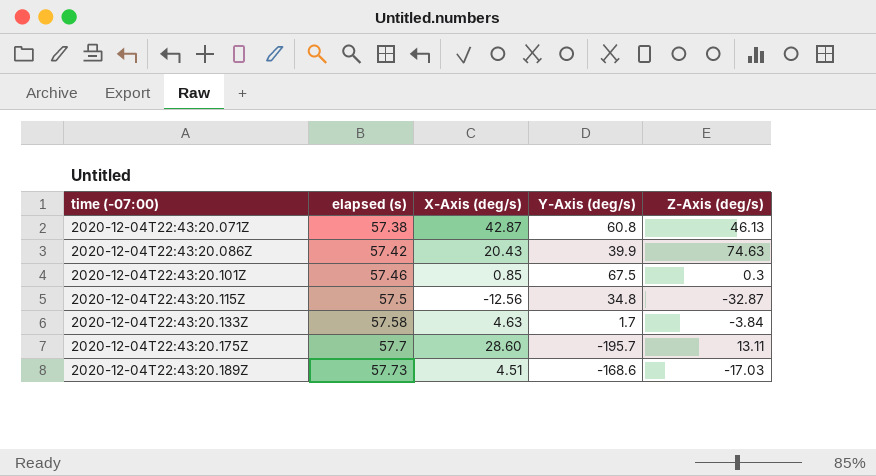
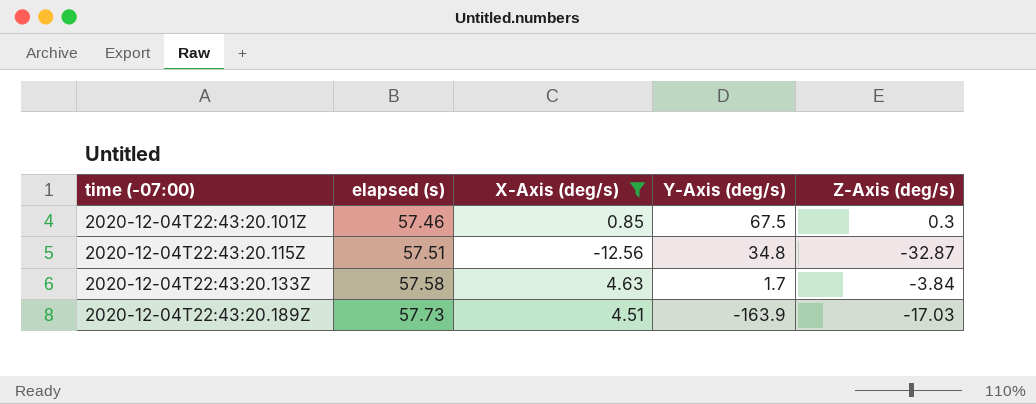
filter: none -> X-Axis (deg/s) <= 4.63
2020-12-04T22:43:20.115Z | elapsed (s): 57.5 -> 57.51
2020-12-04T22:43:20.189Z | Y-Axis (deg/s): -168.6 -> -163.9

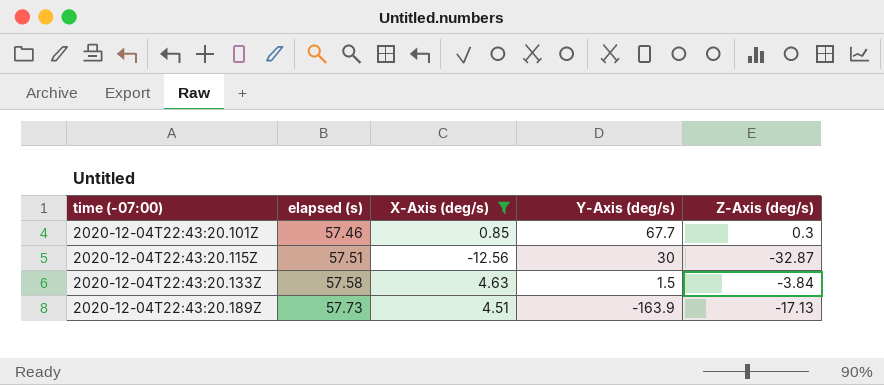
2020-12-04T22:43:20.101Z | Y-Axis (deg/s): 67.5 -> 67.7
2020-12-04T22:43:20.115Z | Y-Axis (deg/s): 34.8 -> 30
2020-12-04T22:43:20.133Z | Y-Axis (deg/s): 1.7 -> 1.5
2020-12-04T22:43:20.189Z | Z-Axis (deg/s): -17.03 -> -17.13

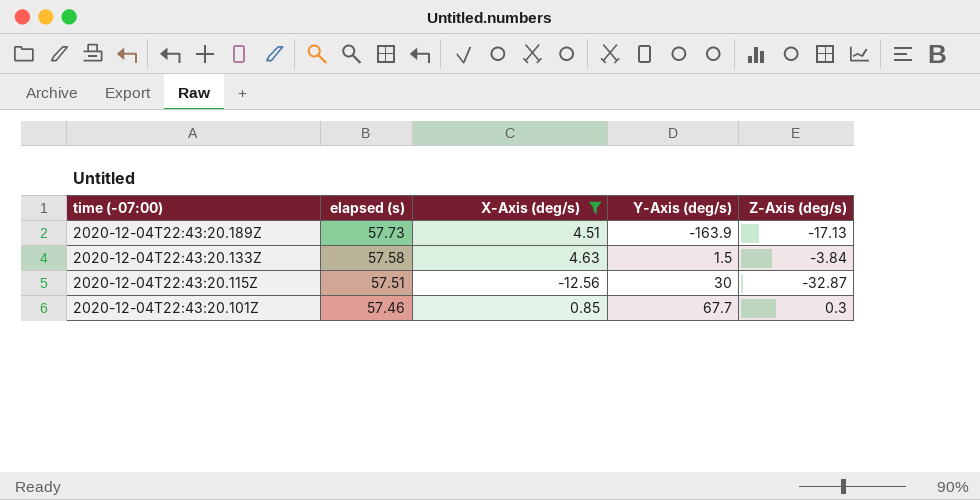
row order: time (-07:00) ascending -> time (-07:00) descending

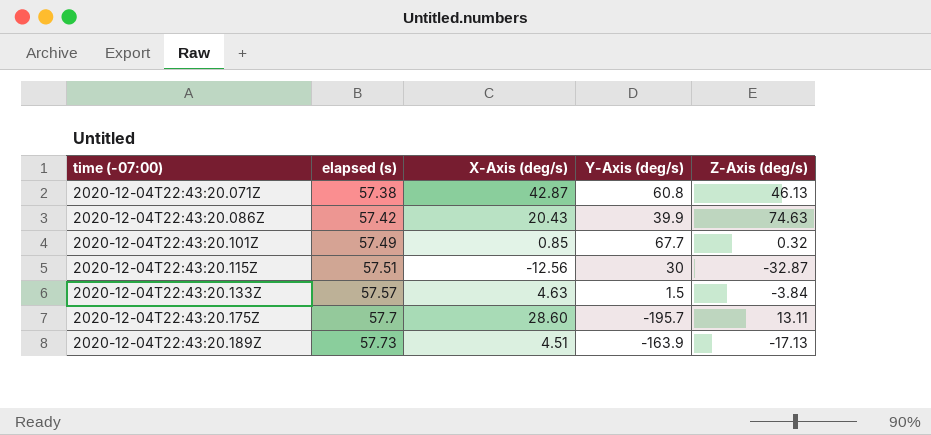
filter: X-Axis (deg/s) <= 4.63 -> none
row order: time (-07:00) descending -> time (-07:00) ascending
2020-12-04T22:43:20.101Z | elapsed (s): 57.46 -> 57.49
2020-12-04T22:43:20.101Z | Z-Axis (deg/s): 0.3 -> 0.32
2020-12-04T22:43:20.133Z | elapsed (s): 57.58 -> 57.57

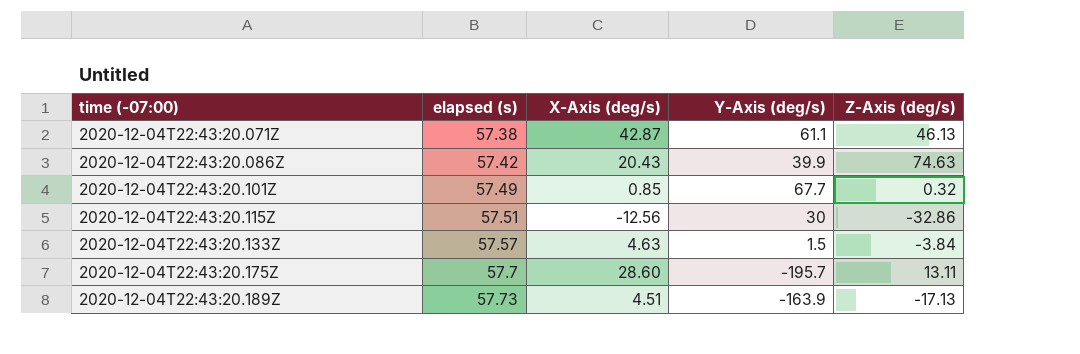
2020-12-04T22:43:20.071Z | Y-Axis (deg/s): 60.8 -> 61.1
2020-12-04T22:43:20.115Z | Z-Axis (deg/s): -32.87 -> -32.86

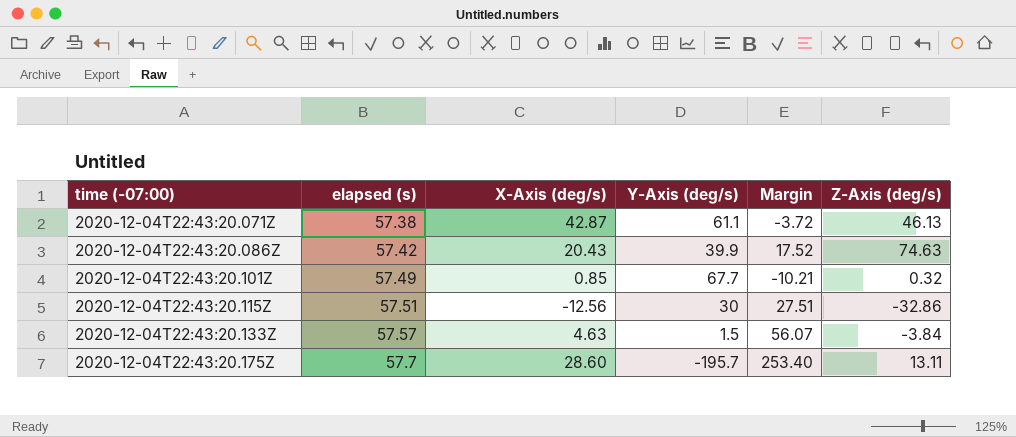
column Margin | formula: none -> [elapsed (s)] - [Y-Axis (deg/s)]
row 2020-12-04T22:43:20.189Z: 57.73 | 4.51 | -163.9 | -17.13 -> none

